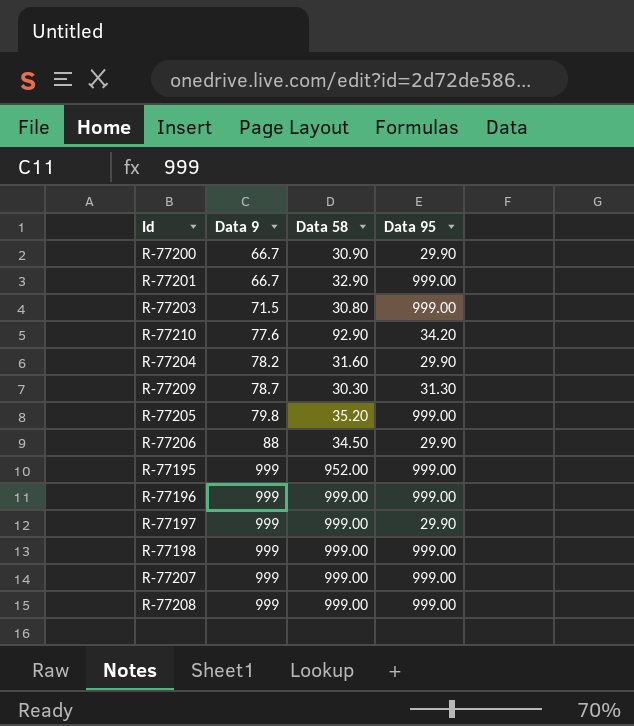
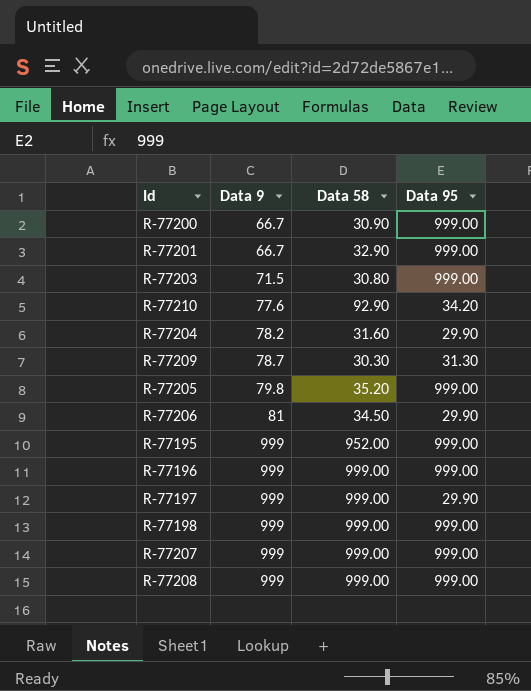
R-77200 | Data 95: 29.90 -> 999.00
R-77206 | Data 9: 88 -> 81

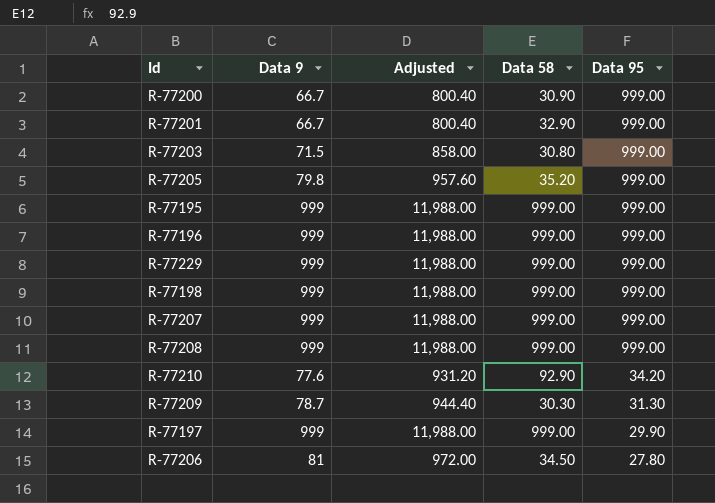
row order: Data 9 ascending -> Data 95 descending
column Adjusted | formula: none -> [Data 9] * 12
row R-77204: 78.2 | 31.60 | 29.90 -> none
R-77195 | Data 58: 952.00 -> 999.00
row R-77229: none -> 999 | 11,988.00 | 999.00 | 999.00
R-77206 | Data 95: 29.90 -> 27.80

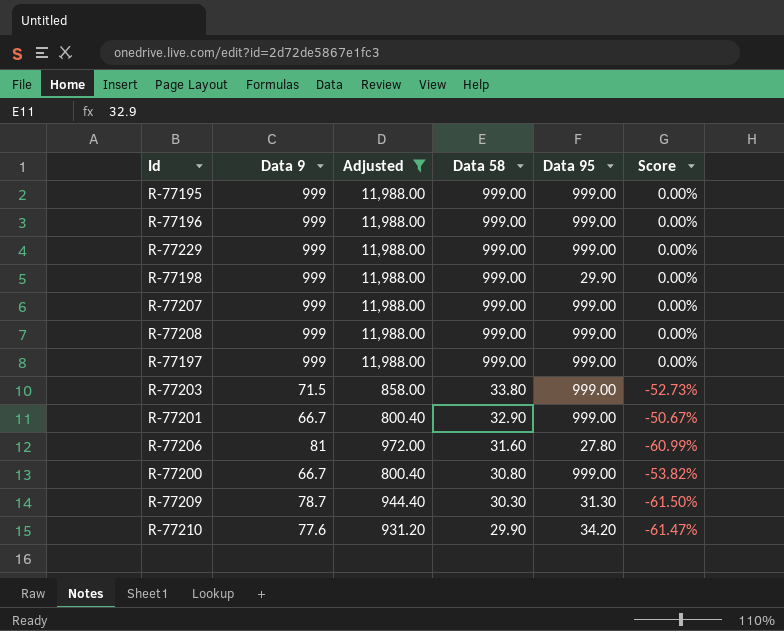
filter: none -> Adjusted != 957.60
row order: Data 95 descending -> Data 58 descending
column Score | formula: none -> ([Data 58] - [Data 9]) / [Data 9]
R-77198 | Data 95: 999.00 -> 29.90
R-77197 | Data 95: 29.90 -> 999.00
R-77203 | Data 58: 30.80 -> 33.80
R-77206 | Data 58: 34.50 -> 31.60
R-77200 | Data 58: 30.90 -> 30.80
R-77210 | Data 58: 92.90 -> 29.90

